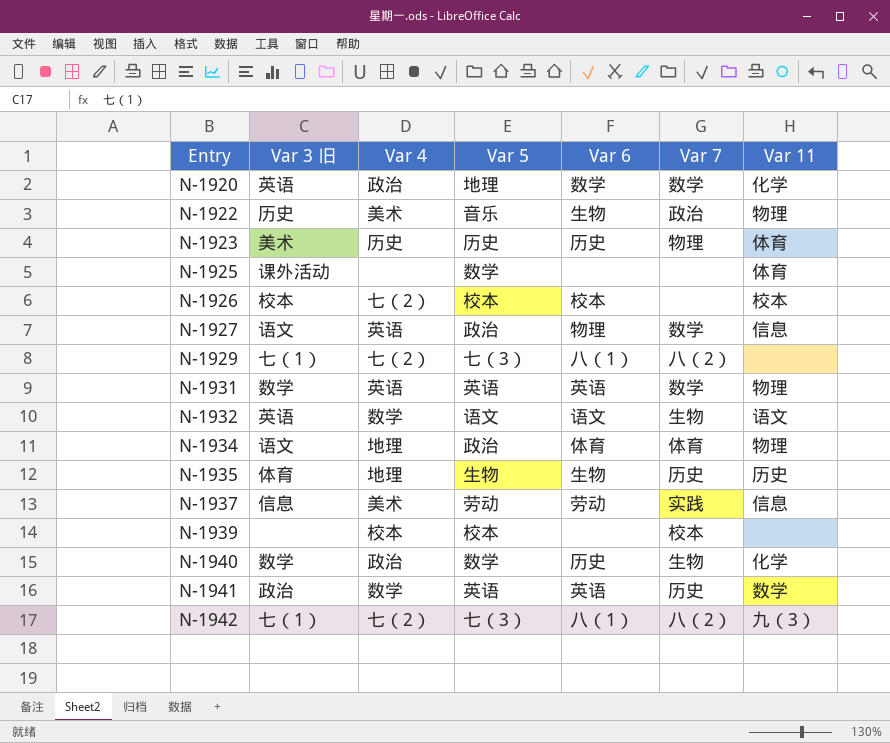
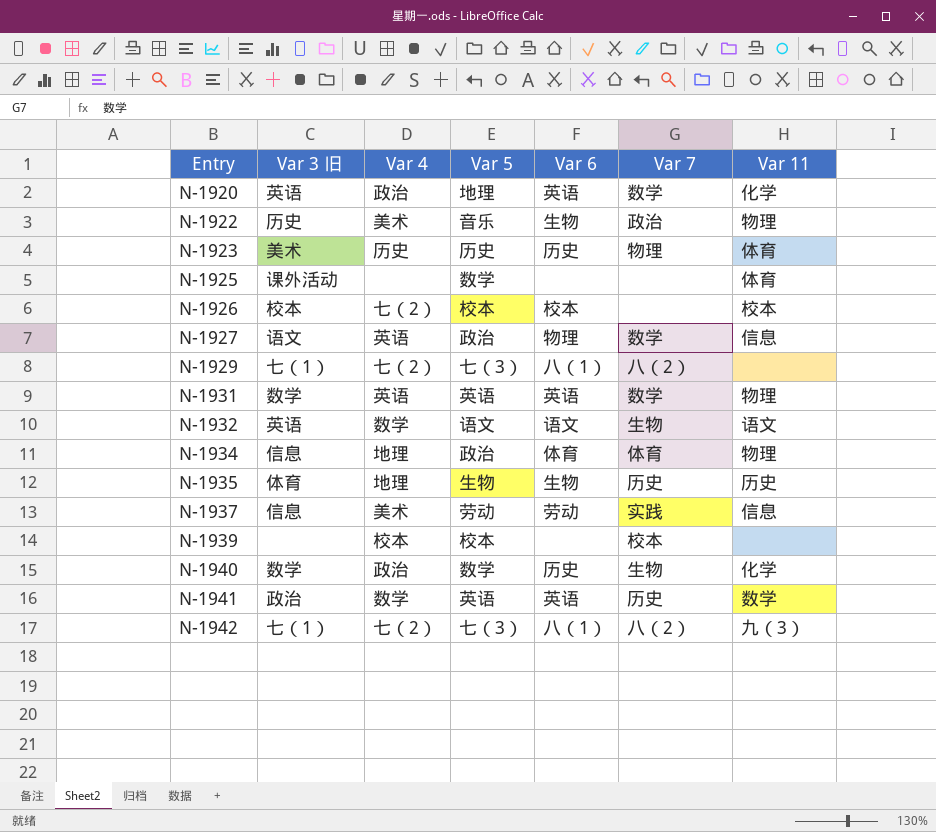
N-1920 | Var 6: 数学 -> 英语
N-1934 | Var 3 旧: 语文 -> 信息

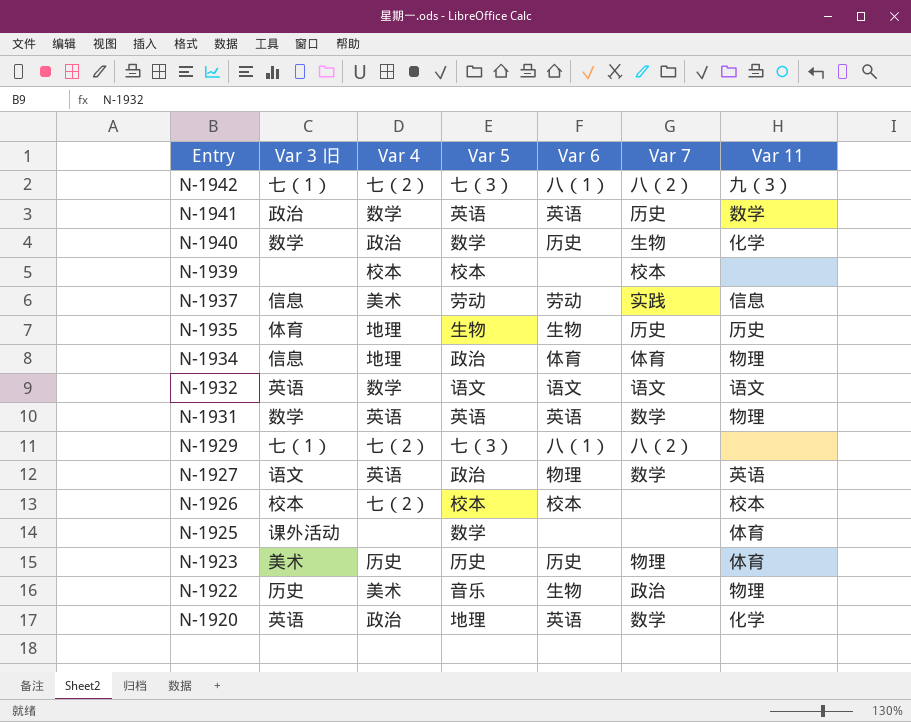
row order: Entry ascending -> Entry descending
N-1932 | Var 7: 生物 -> 语文
N-1927 | Var 11: 信息 -> 英语

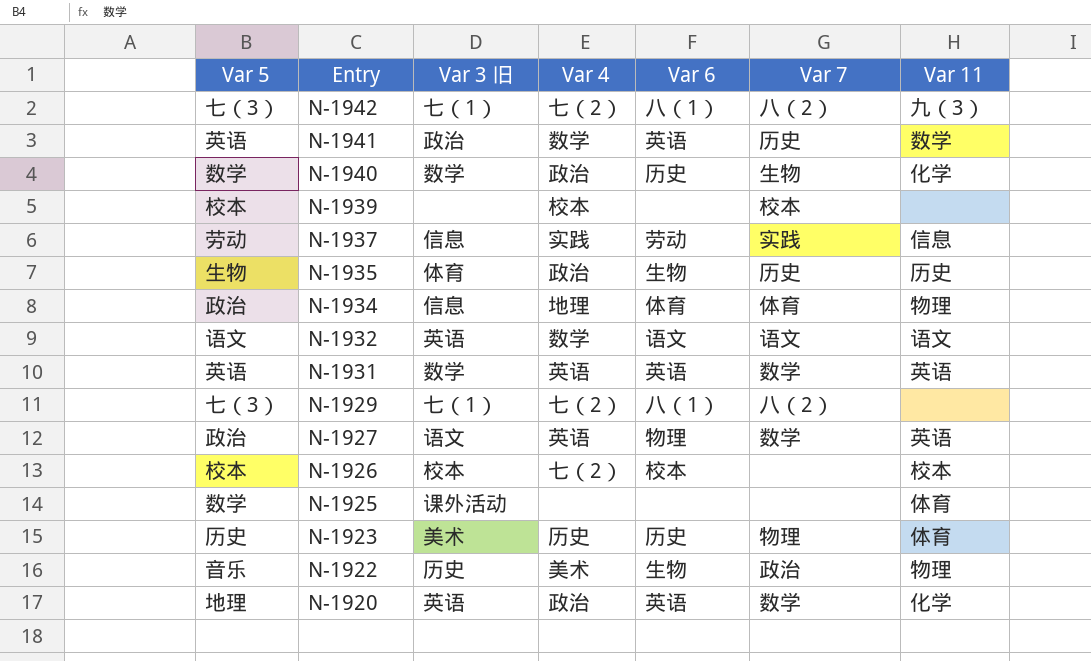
column Var 5 | position: 4 -> 1
N-1937 | Var 4: 美术 -> 实践
N-1935 | Var 4: 地理 -> 政治
N-1931 | Var 11: 物理 -> 英语

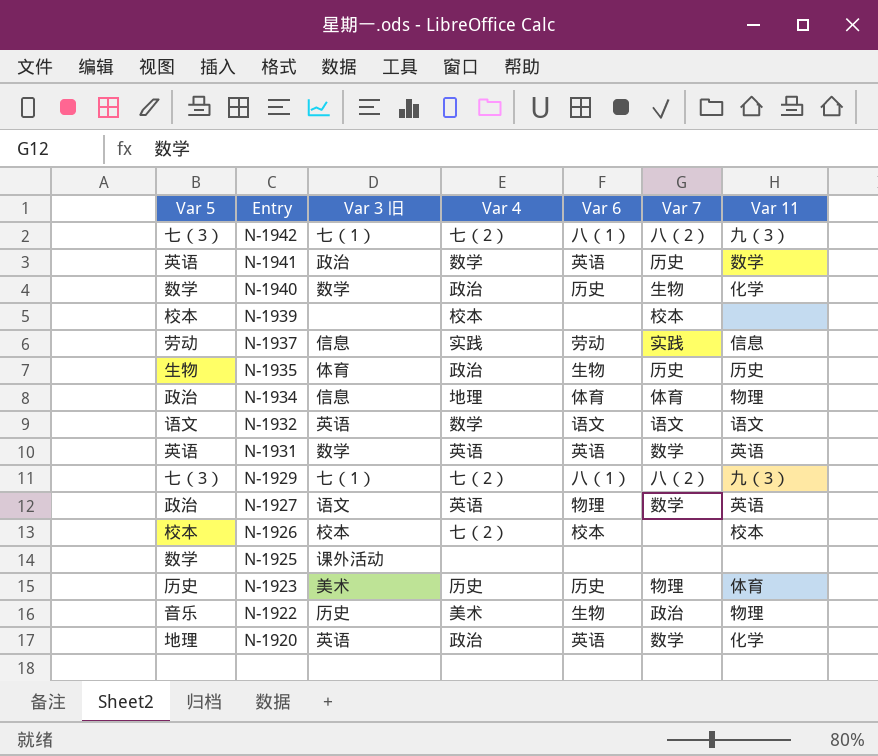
N-1929 | Var 11: none -> 九（3）
N-1925 | Var 11: 体育 -> none

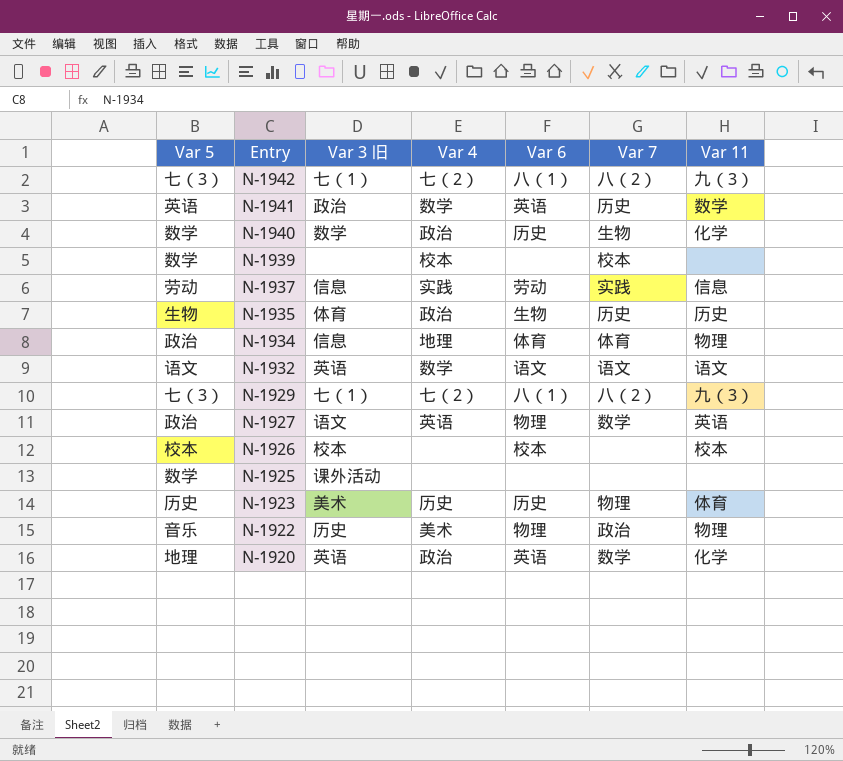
row N-1931: 英语 | 数学 | 英语 | 英语 | 数学 | 英语 -> none
N-1939 | Var 5: 校本 -> 数学
N-1926 | Var 4: 七（2） -> none
N-1922 | Var 6: 生物 -> 物理

